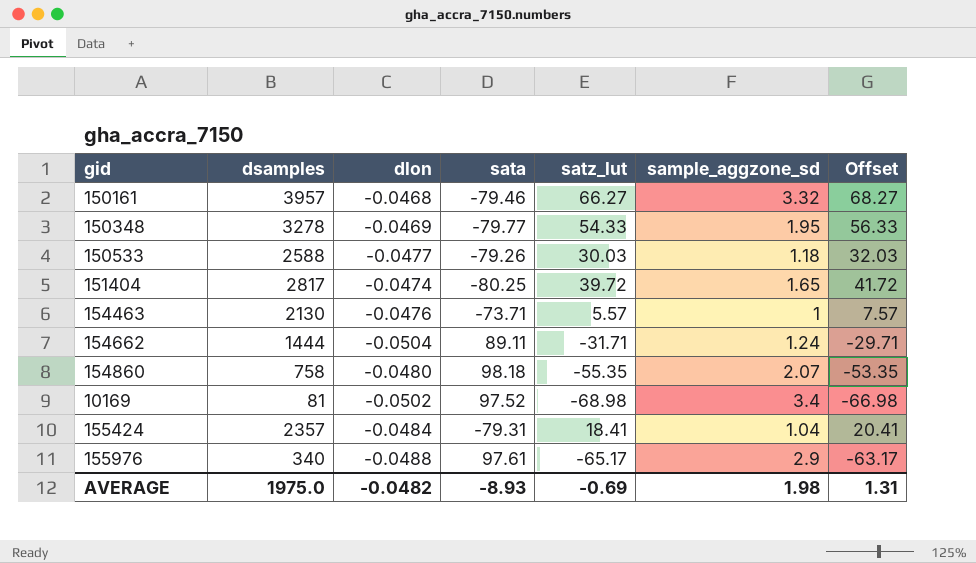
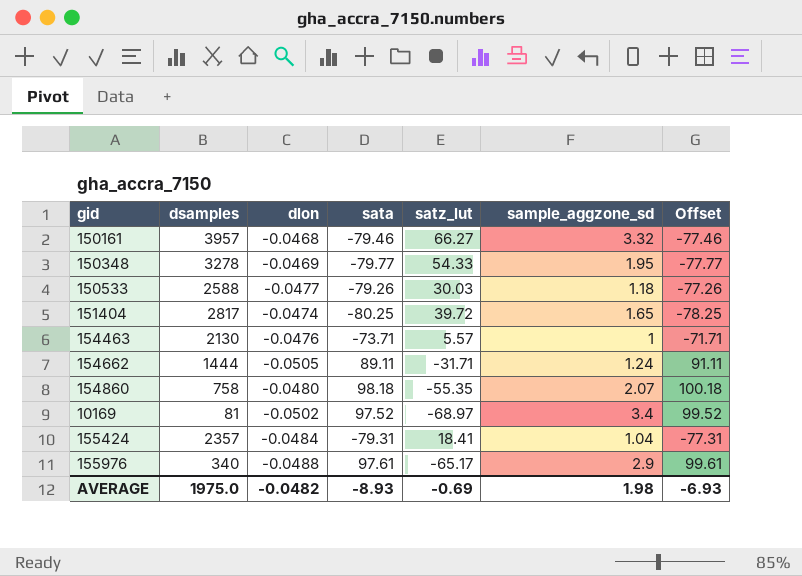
column Offset | formula: [satz_lut] + 2 -> [sata] + 2
154662 | dlon: -0.0504 -> -0.0505
10169 | satz_lut: -68.98 -> -68.97
AVERAGE | Offset: 1.31 -> -6.93

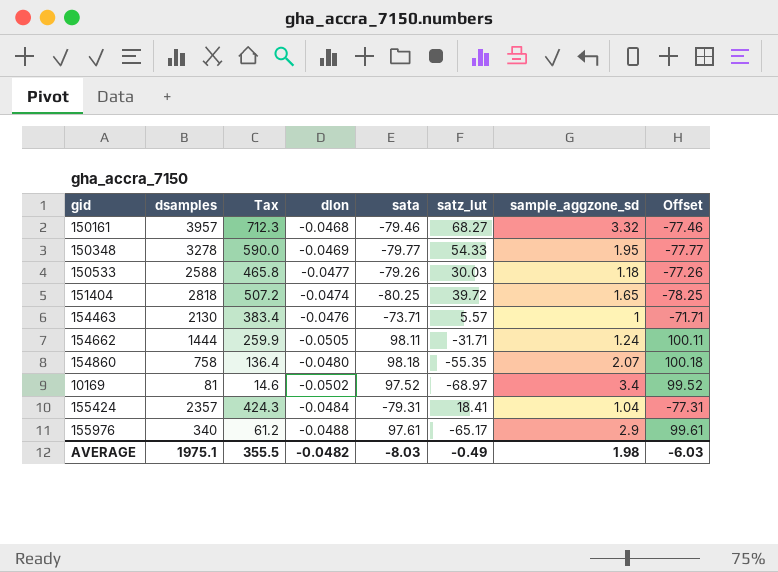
column Tax | formula: none -> [dsamples] * 0.18
150161 | satz_lut: 66.27 -> 68.27
151404 | dsamples: 2817 -> 2818
154662 | sata: 89.11 -> 98.11
154662 | Offset: 91.11 -> 100.11
AVERAGE | dsamples: 1975.0 -> 1975.1
AVERAGE | sata: -8.93 -> -8.03
AVERAGE | satz_lut: -0.69 -> -0.49
AVERAGE | Offset: -6.93 -> -6.03

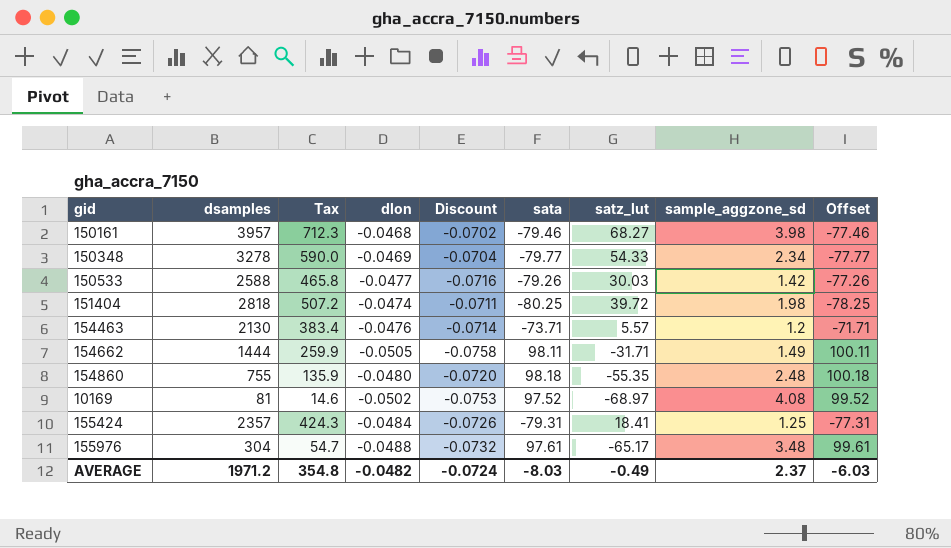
column Discount | formula: none -> [dlon] * 1.5
150161 | sample_aggzone_sd: 3.32 -> 3.98
150348 | sample_aggzone_sd: 1.95 -> 2.34
150533 | sample_aggzone_sd: 1.18 -> 1.42
151404 | sample_aggzone_sd: 1.65 -> 1.98
154463 | sample_aggzone_sd: 1 -> 1.2
154662 | sample_aggzone_sd: 1.24 -> 1.49
154860 | dsamples: 758 -> 755
154860 | Tax: 136.4 -> 135.9
154860 | sample_aggzone_sd: 2.07 -> 2.48
10169 | sample_aggzone_sd: 3.4 -> 4.08
155424 | sample_aggzone_sd: 1.04 -> 1.25
155976 | dsamples: 340 -> 304
155976 | Tax: 61.2 -> 54.7
155976 | sample_aggzone_sd: 2.9 -> 3.48
AVERAGE | dsamples: 1975.1 -> 1971.2
AVERAGE | Tax: 355.5 -> 354.8
AVERAGE | sample_aggzone_sd: 1.98 -> 2.37

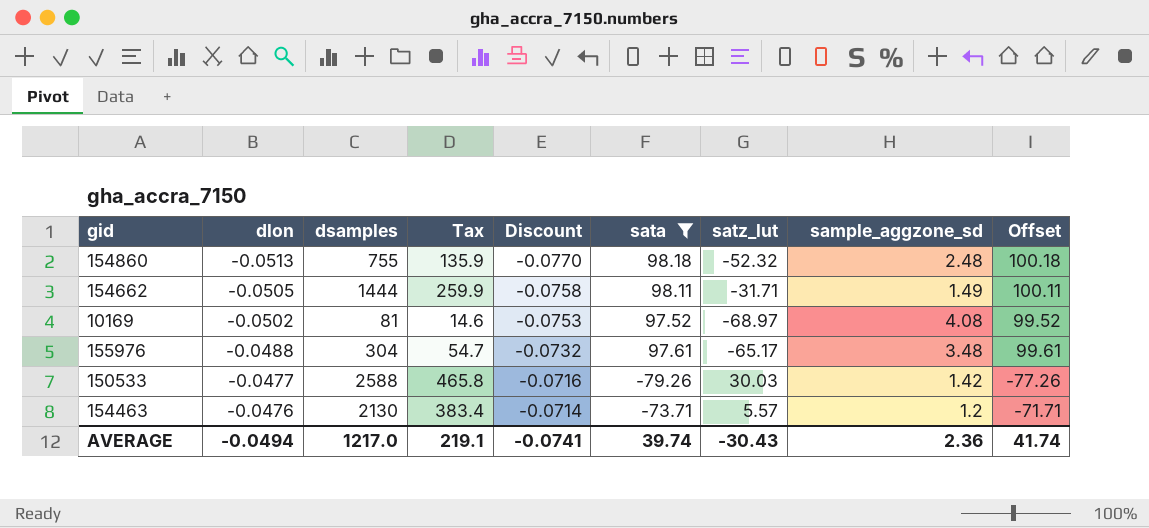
filter: none -> sata >= -79.26
row order: none -> dlon ascending
column dlon | position: 4 -> 2
154860 | dlon: -0.0480 -> -0.0513
154860 | Discount: -0.0720 -> -0.0770
154860 | satz_lut: -55.35 -> -52.32
AVERAGE | dlon: -0.0482 -> -0.0494
AVERAGE | dsamples: 1971.2 -> 1217.0
AVERAGE | Tax: 354.8 -> 219.1
AVERAGE | Discount: -0.0724 -> -0.0741
AVERAGE | sata: -8.03 -> 39.74
AVERAGE | satz_lut: -0.49 -> -30.43
AVERAGE | sample_aggzone_sd: 2.37 -> 2.36
AVERAGE | Offset: -6.03 -> 41.74

